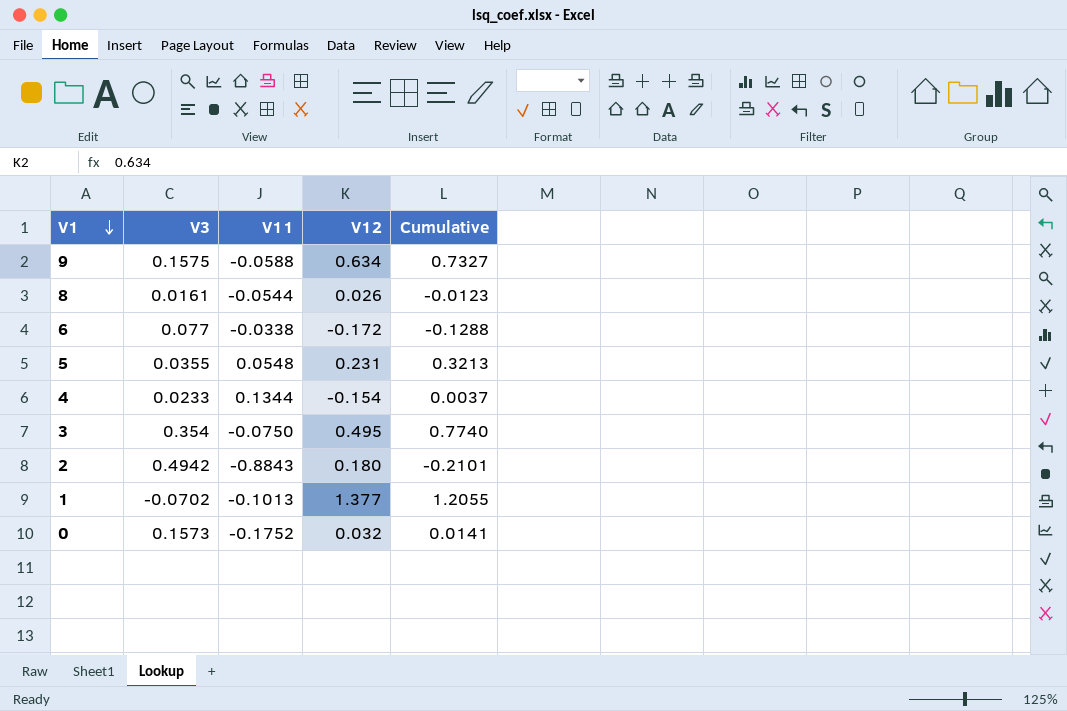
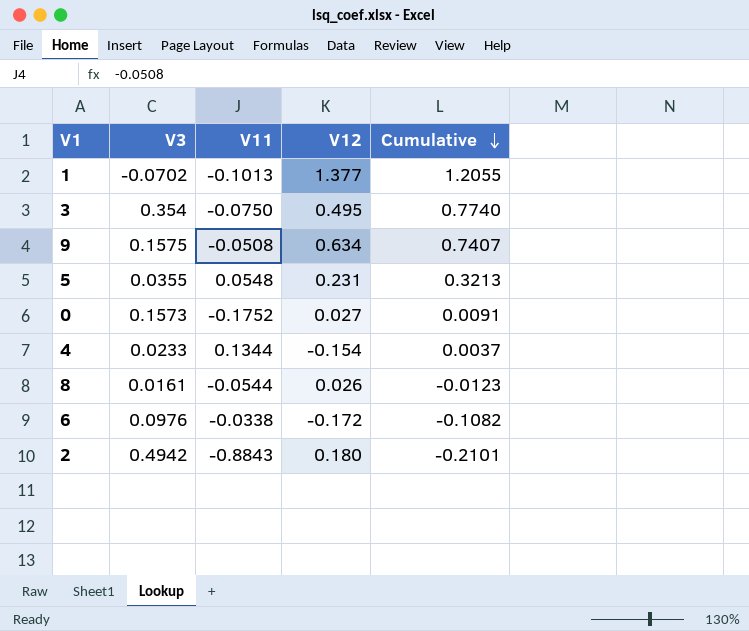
row order: V1 descending -> Cumulative descending
9 | V11: -0.0588 -> -0.0508
9 | Cumulative: 0.7327 -> 0.7407
0 | V12: 0.032 -> 0.027
0 | Cumulative: 0.0141 -> 0.0091
6 | V3: 0.077 -> 0.0976
6 | Cumulative: -0.1288 -> -0.1082

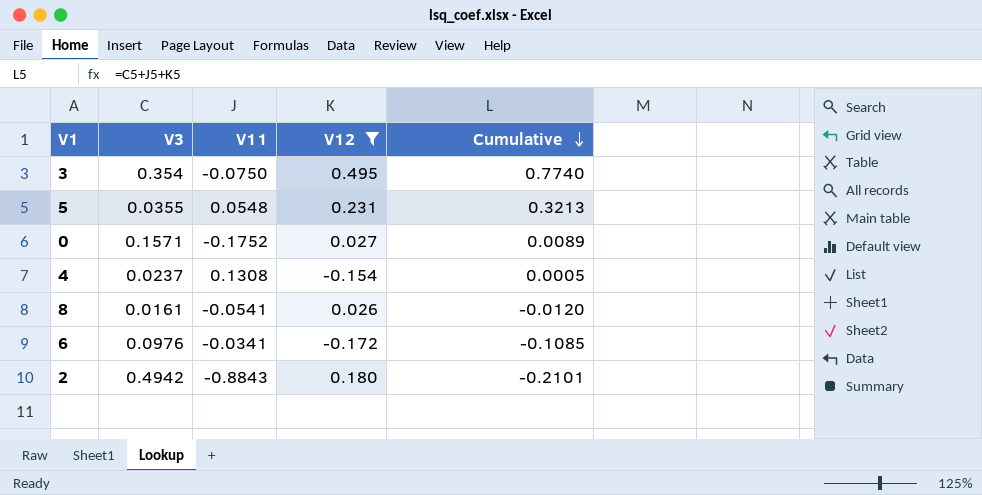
filter: none -> V12 <= 0.495
0 | V3: 0.1573 -> 0.1571
0 | Cumulative: 0.0091 -> 0.0089
4 | V3: 0.0233 -> 0.0237
4 | V11: 0.1344 -> 0.1308
4 | Cumulative: 0.0037 -> 0.0005
8 | V11: -0.0544 -> -0.0541
8 | Cumulative: -0.0123 -> -0.0120
6 | V11: -0.0338 -> -0.0341
6 | Cumulative: -0.1082 -> -0.1085

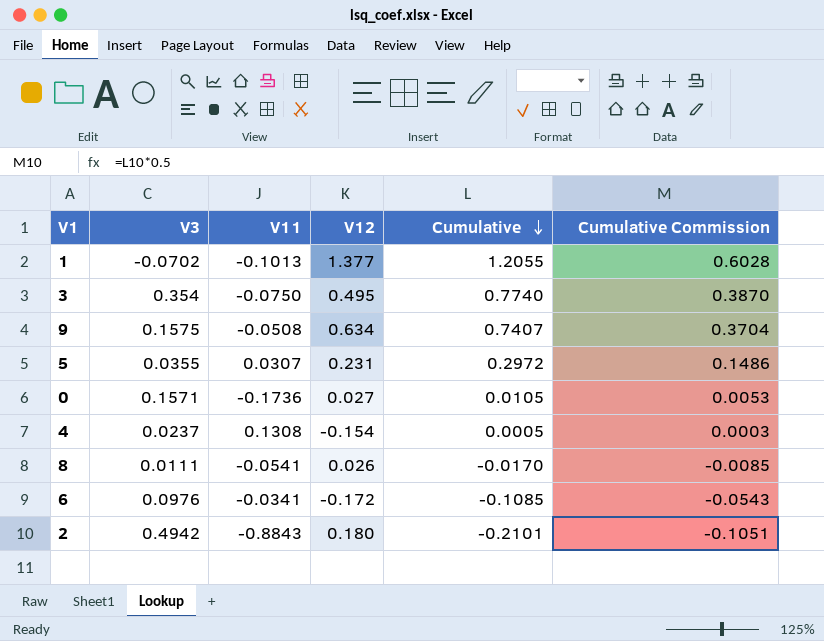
filter: V12 <= 0.495 -> none
column Cumulative Commission | formula: none -> [Cumulative] * 0.5
5 | V11: 0.0548 -> 0.0307
5 | Cumulative: 0.3213 -> 0.2972
0 | V11: -0.1752 -> -0.1736
0 | Cumulative: 0.0089 -> 0.0105
8 | V3: 0.0161 -> 0.0111
8 | Cumulative: -0.0120 -> -0.0170

